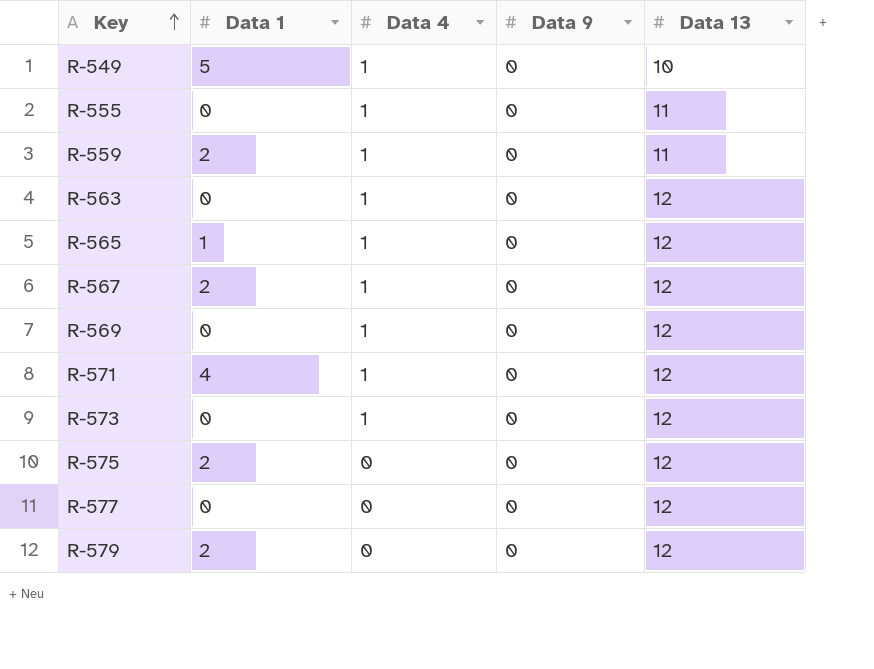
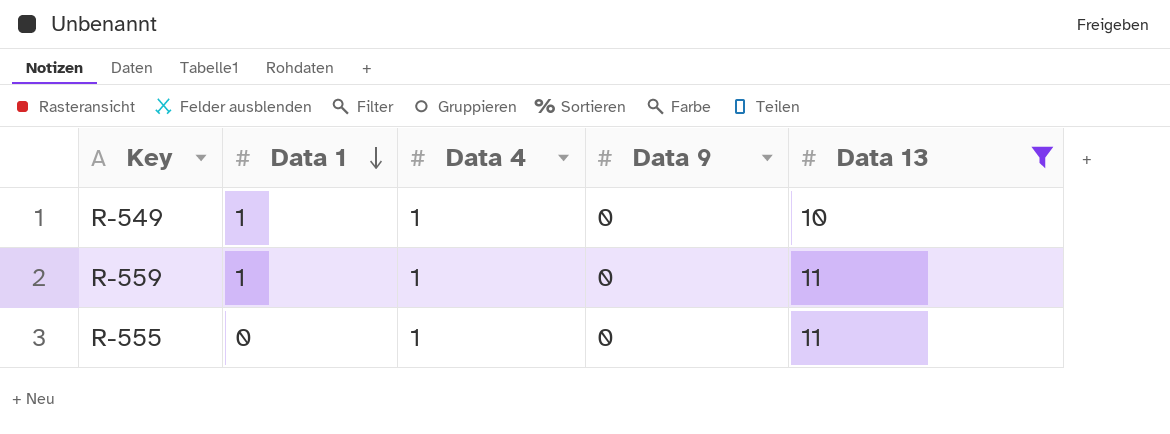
filter: none -> Data 13 != 12
row order: Key ascending -> Data 1 descending
R-549 | Data 1: 5 -> 1
R-559 | Data 1: 2 -> 1

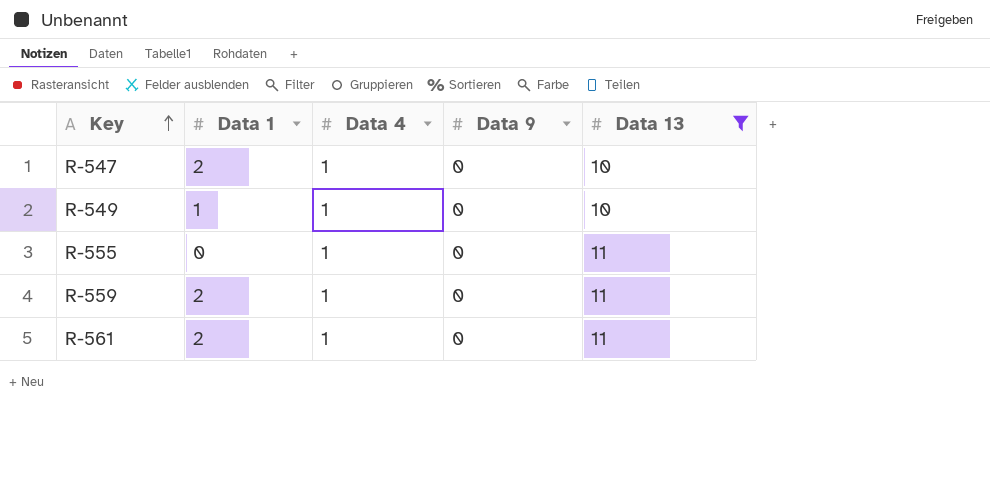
row order: Data 1 descending -> Key ascending
row R-547: none -> 2 | 1 | 0 | 10
R-559 | Data 1: 1 -> 2
row R-561: none -> 2 | 1 | 0 | 11

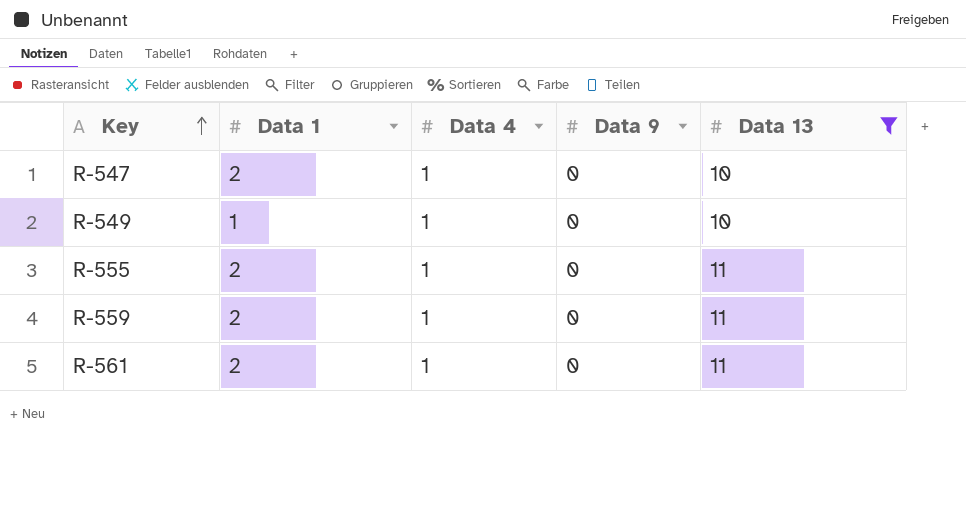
R-555 | Data 1: 0 -> 2

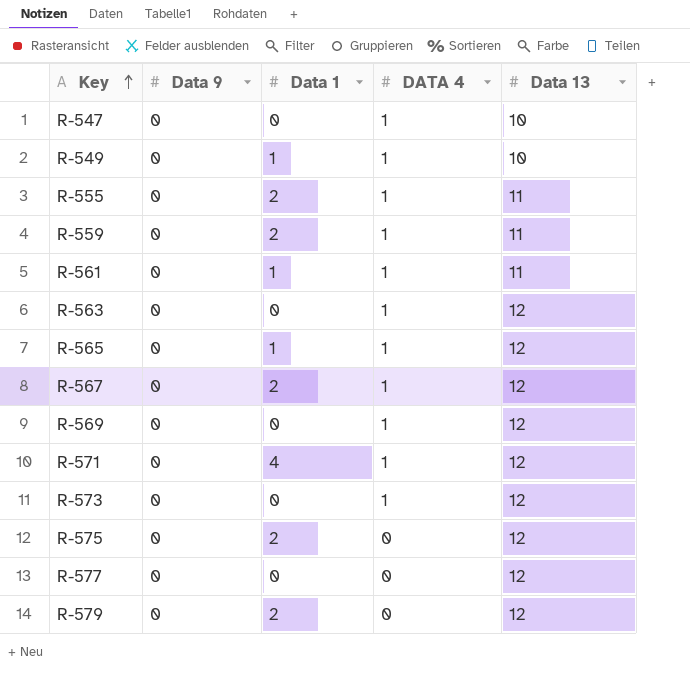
filter: Data 13 != 12 -> none
column Data 9 | position: 4 -> 2
column name: Data 4 -> DATA 4
R-547 | Data 1: 2 -> 0
R-561 | Data 1: 2 -> 1

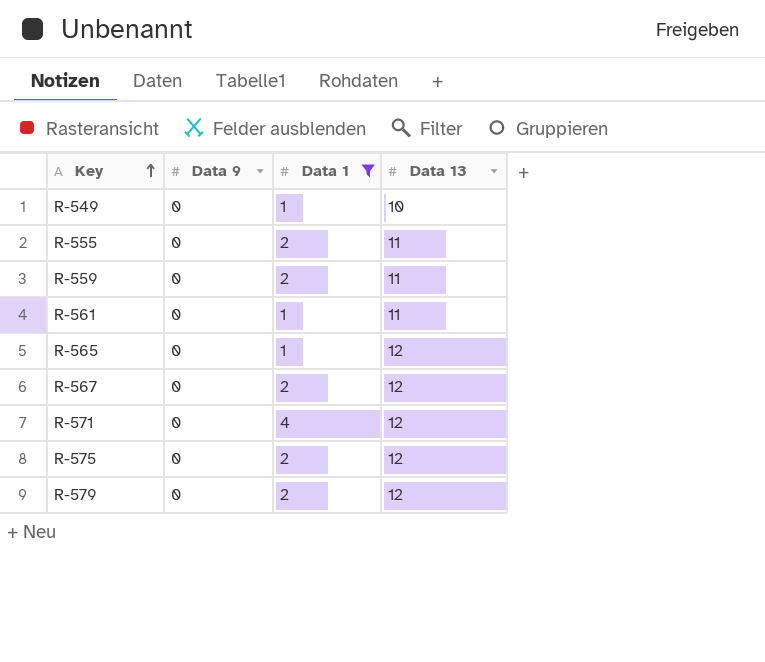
filter: none -> Data 1 != 0
column DATA 4 | position: 4 -> none

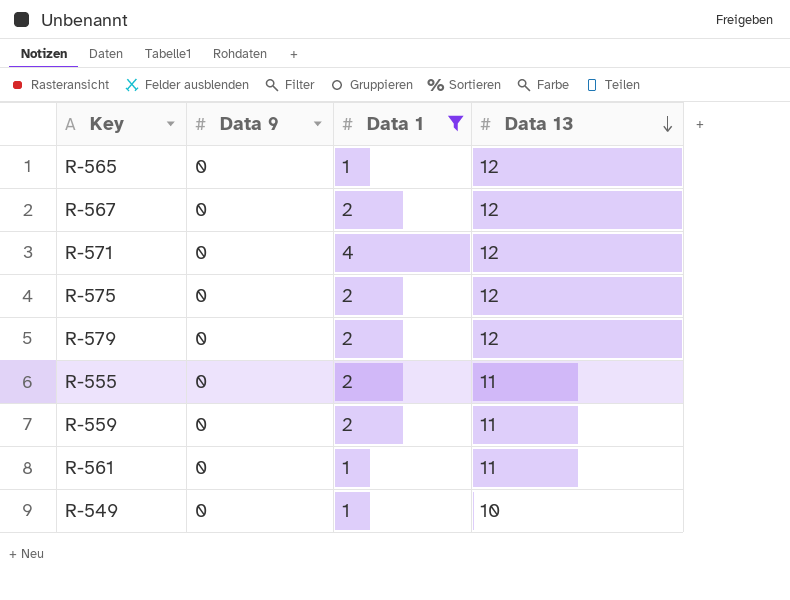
row order: Key ascending -> Data 13 descending

